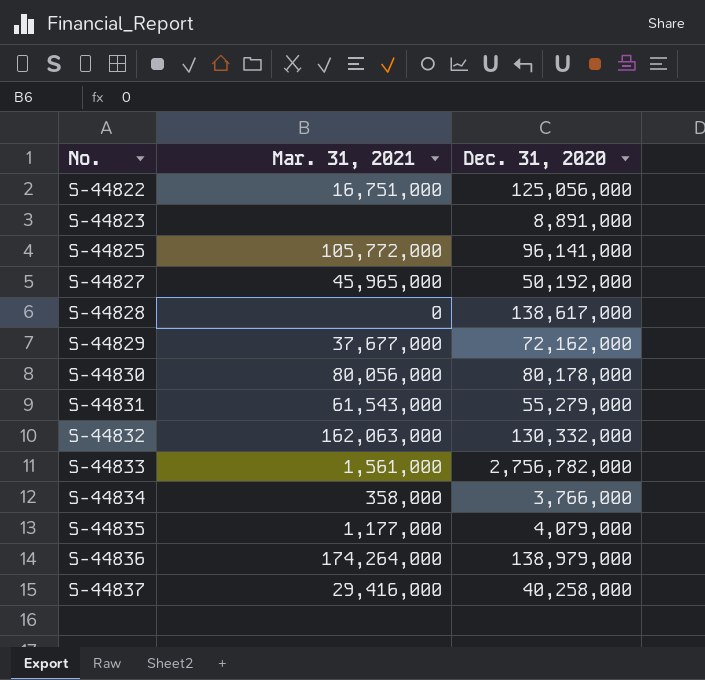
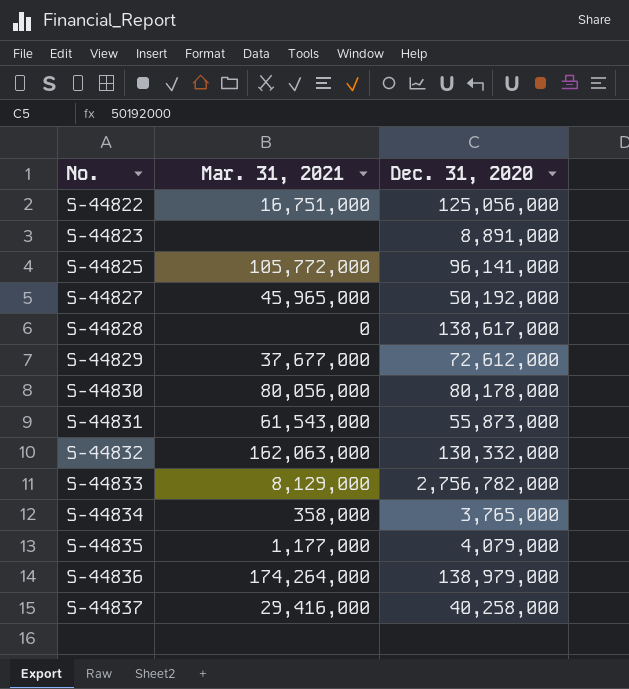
S-44829 | Dec. 31, 2020: 72,162,000 -> 72,612,000
S-44831 | Dec. 31, 2020: 55,279,000 -> 55,873,000
S-44833 | Mar. 31, 2021: 1,561,000 -> 8,129,000
S-44834 | Dec. 31, 2020: 3,766,000 -> 3,765,000

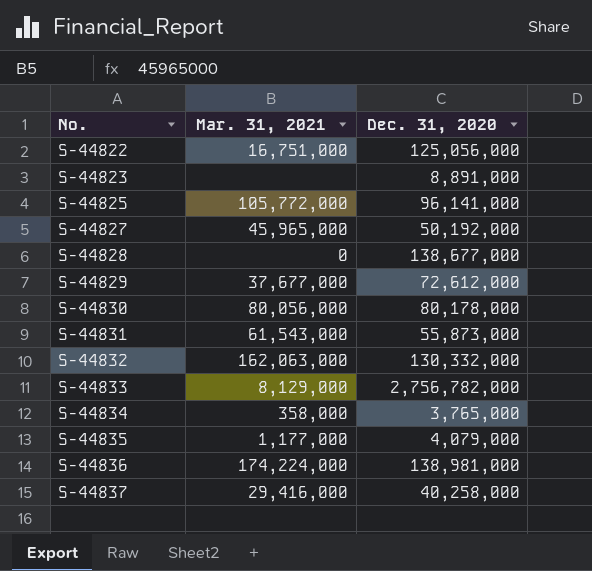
S-44828 | Dec. 31, 2020: 138,617,000 -> 138,677,000
S-44836 | Mar. 31, 2021: 174,264,000 -> 174,224,000
S-44836 | Dec. 31, 2020: 138,979,000 -> 138,981,000

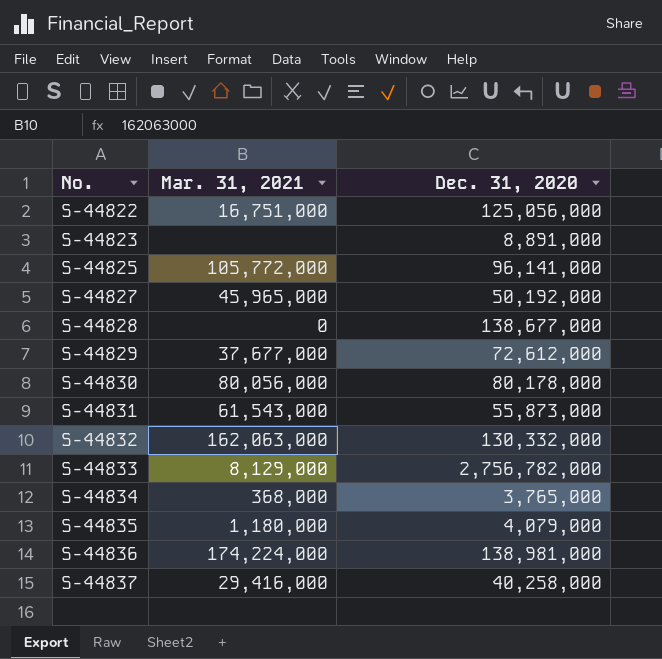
S-44834 | Mar. 31, 2021: 358,000 -> 368,000
S-44835 | Mar. 31, 2021: 1,177,000 -> 1,180,000

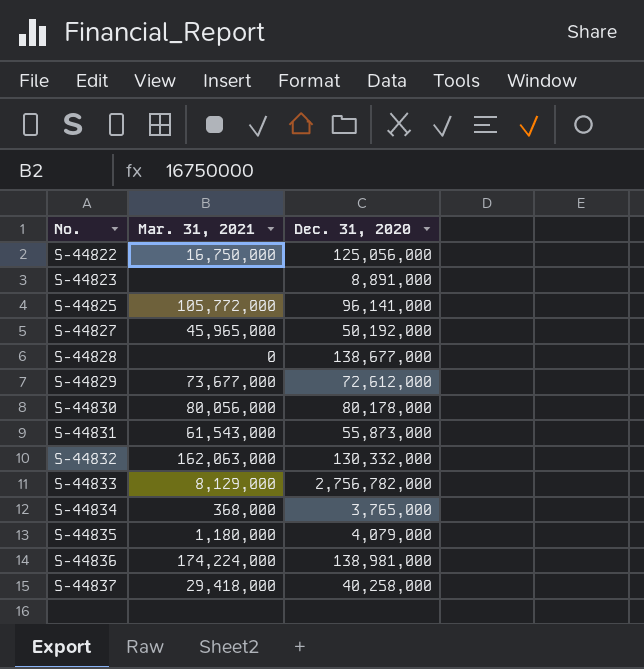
S-44822 | Mar. 31, 2021: 16,751,000 -> 16,750,000
S-44829 | Mar. 31, 2021: 37,677,000 -> 73,677,000
S-44837 | Mar. 31, 2021: 29,416,000 -> 29,418,000

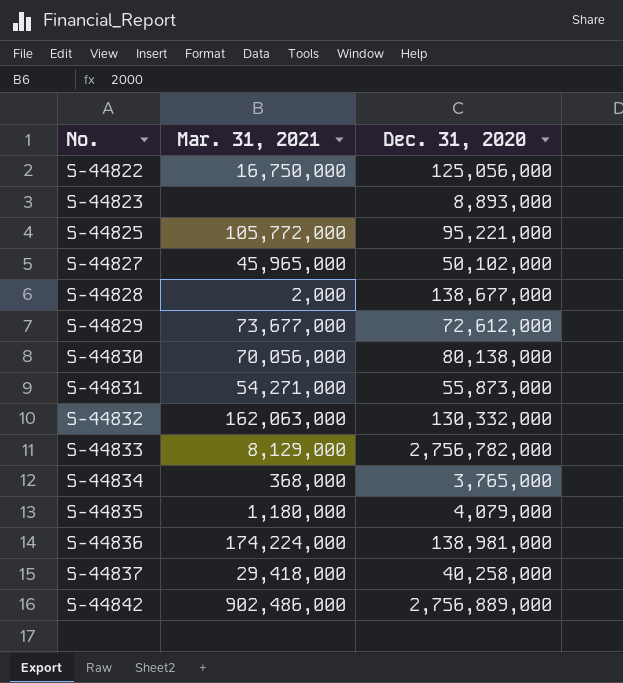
S-44823 | Dec. 31, 2020: 8,891,000 -> 8,893,000
S-44825 | Dec. 31, 2020: 96,141,000 -> 95,221,000
S-44827 | Dec. 31, 2020: 50,192,000 -> 50,102,000
S-44828 | Mar. 31, 2021: 0 -> 2,000
S-44830 | Mar. 31, 2021: 80,056,000 -> 70,056,000
S-44830 | Dec. 31, 2020: 80,178,000 -> 80,138,000
S-44831 | Mar. 31, 2021: 61,543,000 -> 54,271,000
row S-44842: none -> 902,486,000 | 2,756,889,000

